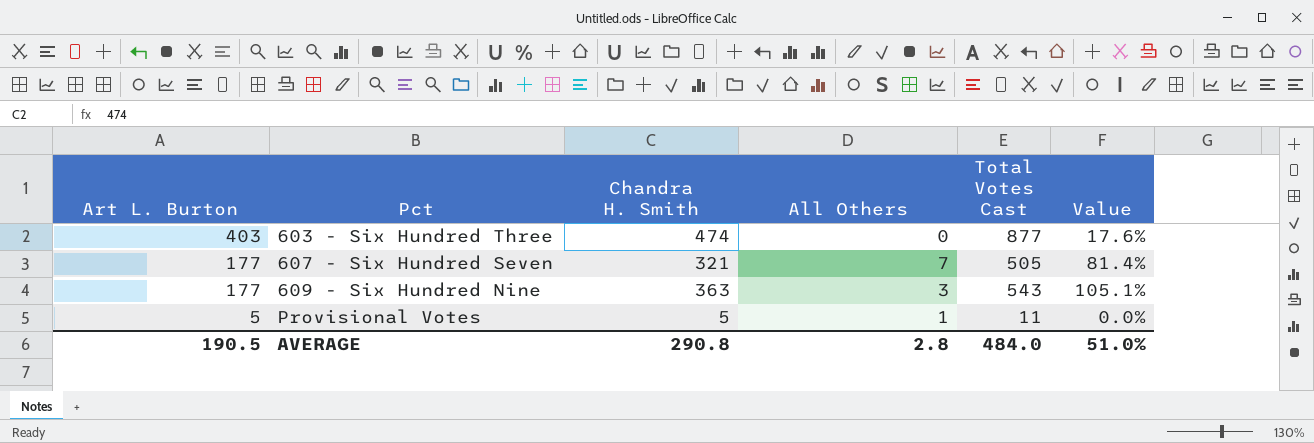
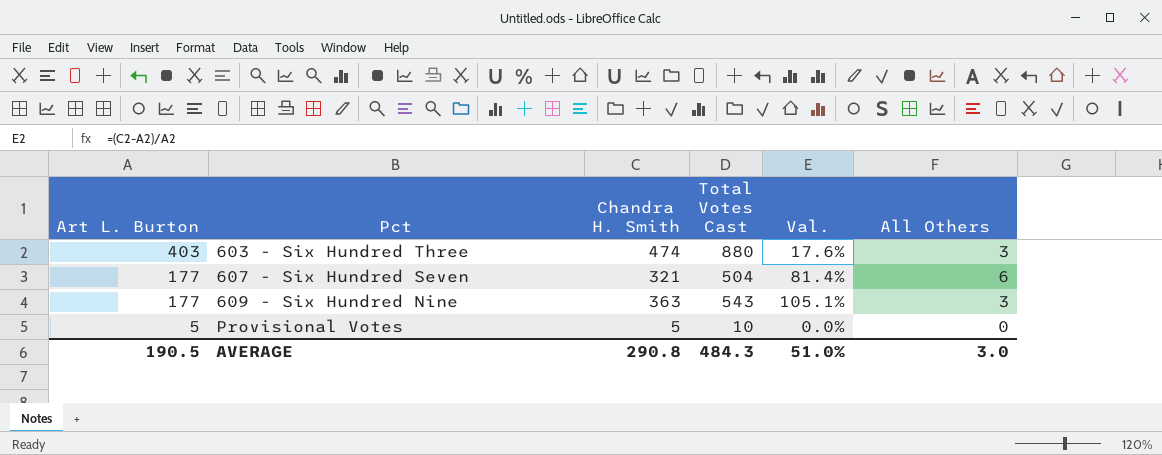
column name: Value -> Val.
column All Others | position: 4 -> 6
603 - Six Hundred Three | Total Votes Cast: 877 -> 880
603 - Six Hundred Three | All Others: 0 -> 3
607 - Six Hundred Seven | Total Votes Cast: 505 -> 504
607 - Six Hundred Seven | All Others: 7 -> 6
Provisional Votes | Total Votes Cast: 11 -> 10
Provisional Votes | All Others: 1 -> 0
AVERAGE | Total Votes Cast: 484.0 -> 484.3
AVERAGE | All Others: 2.8 -> 3.0

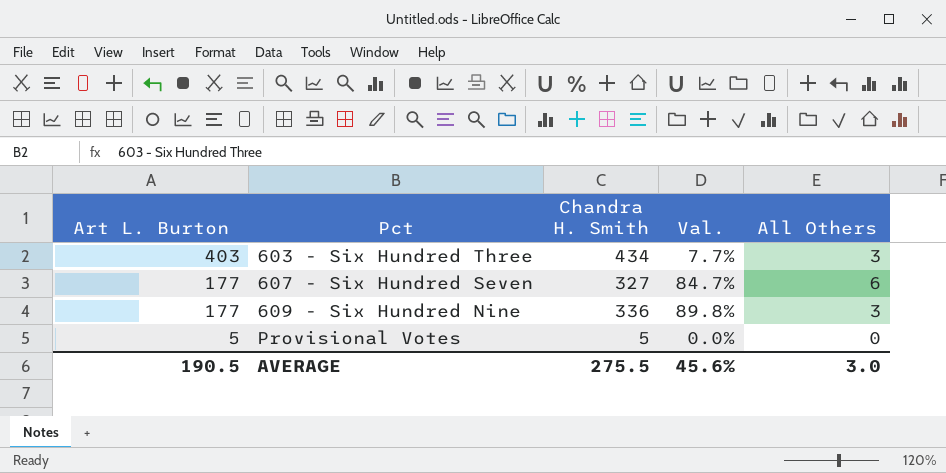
column Total Votes Cast | formula: [Art L. Burton] + [Chandra H. Smith] + [All Others] -> none
603 - Six Hundred Three | Chandra H. Smith: 474 -> 434
603 - Six Hundred Three | Val.: 17.6% -> 7.7%
607 - Six Hundred Seven | Chandra H. Smith: 321 -> 327
607 - Six Hundred Seven | Val.: 81.4% -> 84.7%
609 - Six Hundred Nine | Chandra H. Smith: 363 -> 336
609 - Six Hundred Nine | Val.: 105.1% -> 89.8%
AVERAGE | Chandra H. Smith: 290.8 -> 275.5
AVERAGE | Val.: 51.0% -> 45.6%

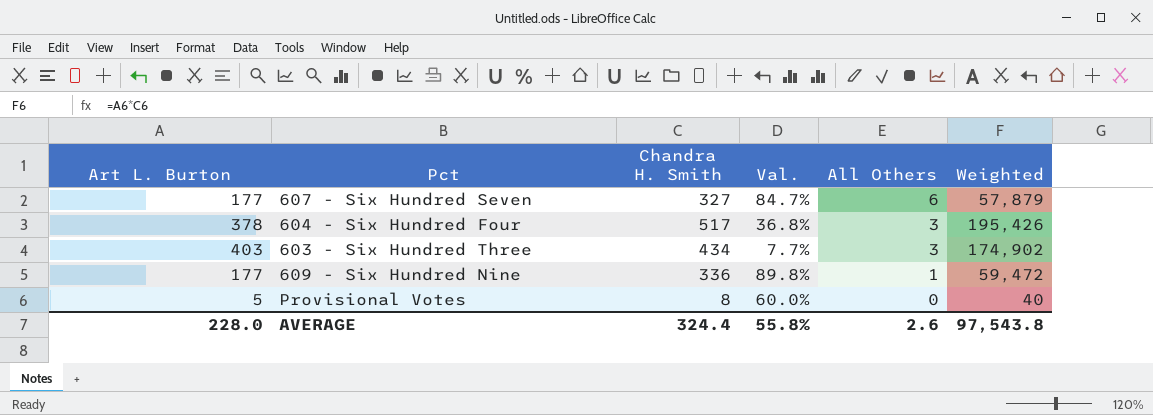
row order: Art L. Burton descending -> All Others descending
column Weighted | formula: none -> [Art L. Burton] * [Chandra H. Smith]
row 604 - Six Hundred Four: none -> 378 | 517 | 36.8% | 3 | 195,426
609 - Six Hundred Nine | All Others: 3 -> 1
Provisional Votes | Chandra H. Smith: 5 -> 8
Provisional Votes | Val.: 0.0% -> 60.0%
AVERAGE | Art L. Burton: 190.5 -> 228.0
AVERAGE | Chandra H. Smith: 275.5 -> 324.4
AVERAGE | Val.: 45.6% -> 55.8%
AVERAGE | All Others: 3.0 -> 2.6

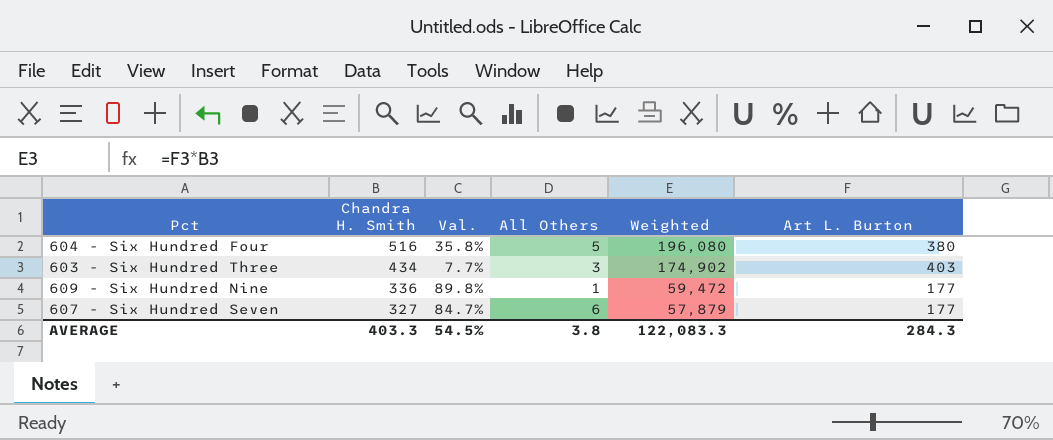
row order: All Others descending -> Chandra H. Smith descending
column Art L. Burton | position: 1 -> 6
row Provisional Votes: 5 | 8 | 60.0% | 0 | 40 -> none
604 - Six Hundred Four | Chandra H. Smith: 517 -> 516
604 - Six Hundred Four | Val.: 36.8% -> 35.8%
604 - Six Hundred Four | All Others: 3 -> 5
604 - Six Hundred Four | Weighted: 195,426 -> 196,080
604 - Six Hundred Four | Art L. Burton: 378 -> 380
AVERAGE | Chandra H. Smith: 324.4 -> 403.3
AVERAGE | Val.: 55.8% -> 54.5%
AVERAGE | All Others: 2.6 -> 3.8
AVERAGE | Weighted: 97,543.8 -> 122,083.3
AVERAGE | Art L. Burton: 228.0 -> 284.3

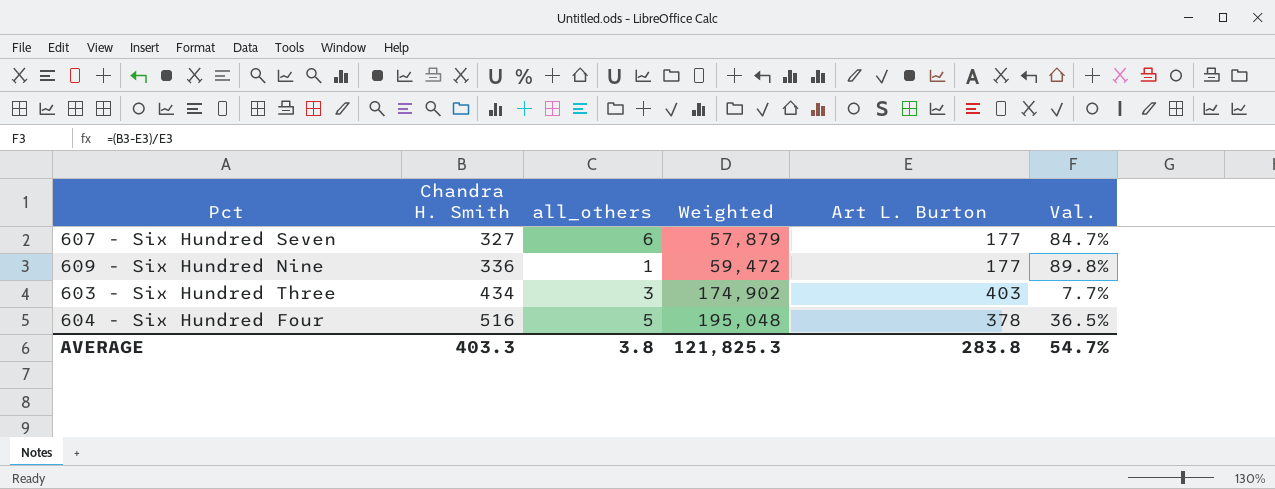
row order: Chandra H. Smith descending -> Chandra H. Smith ascending
column name: All Others -> all_others
column Val. | position: 3 -> 6
604 - Six Hundred Four | Weighted: 196,080 -> 195,048
604 - Six Hundred Four | Art L. Burton: 380 -> 378
604 - Six Hundred Four | Val.: 35.8% -> 36.5%
AVERAGE | Weighted: 122,083.3 -> 121,825.3
AVERAGE | Art L. Burton: 284.3 -> 283.8
AVERAGE | Val.: 54.5% -> 54.7%

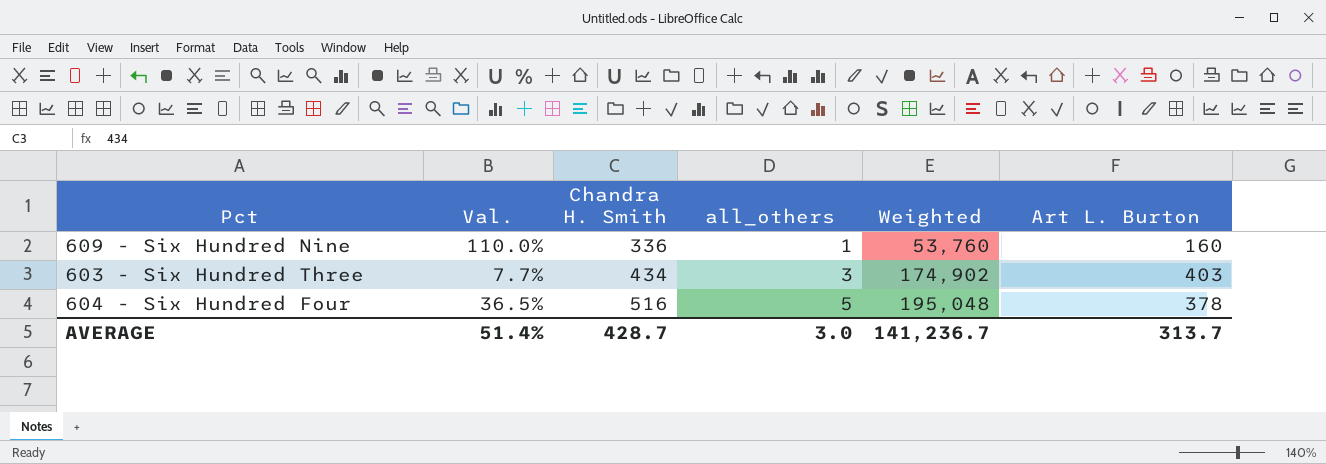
column Val. | position: 6 -> 2
row 607 - Six Hundred Seven: 327 | 6 | 57,879 | 177 | 84.7% -> none
609 - Six Hundred Nine | Val.: 89.8% -> 110.0%
609 - Six Hundred Nine | Weighted: 59,472 -> 53,760
609 - Six Hundred Nine | Art L. Burton: 177 -> 160
AVERAGE | Val.: 54.7% -> 51.4%
AVERAGE | Chandra H. Smith: 403.3 -> 428.7
AVERAGE | all_others: 3.8 -> 3.0
AVERAGE | Weighted: 121,825.3 -> 141,236.7
AVERAGE | Art L. Burton: 283.8 -> 313.7

